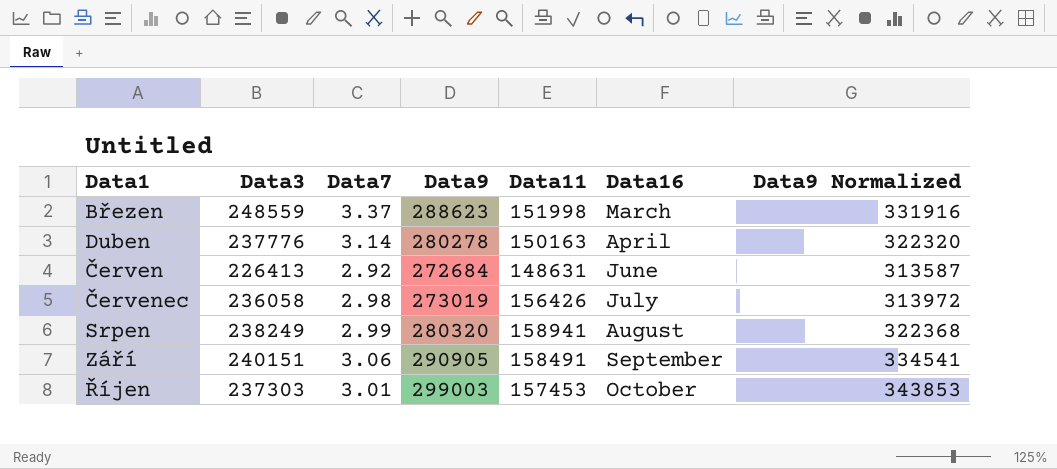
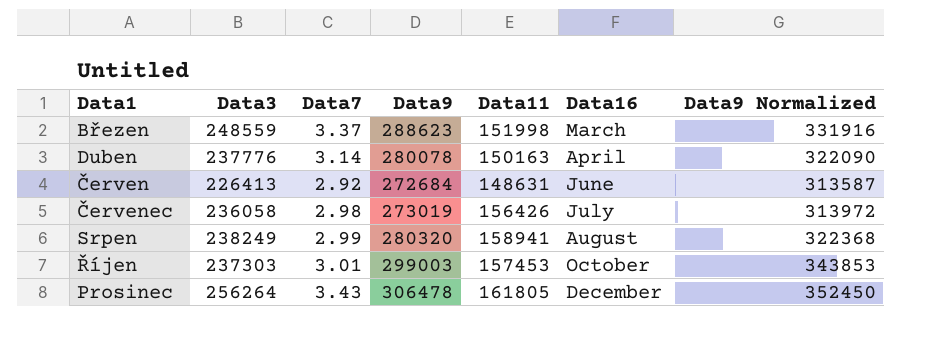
row Září: 240151 | 3.06 | 290905 | 158491 | September | 334541 -> none
Duben | Data9: 280278 -> 280078
Duben | Data9 Normalized: 322320 -> 322090
row Prosinec: none -> 256264 | 3.43 | 306478 | 161805 | December | 352450

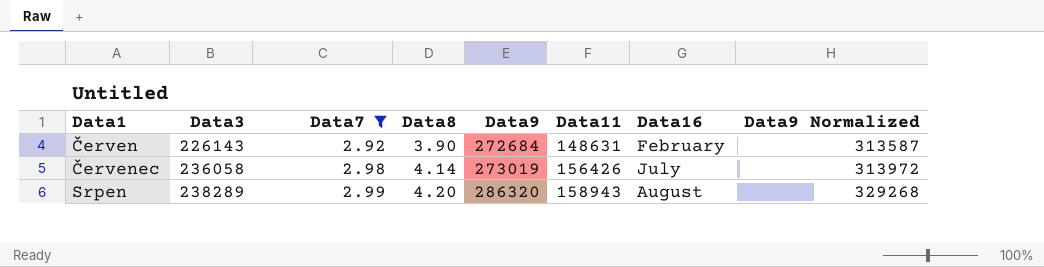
filter: none -> Data7 <= 2.99
column Data8 | position: none -> 4
Červen | Data3: 226413 -> 226143
Červen | Data16: June -> February
Srpen | Data3: 238249 -> 238289
Srpen | Data9: 280320 -> 286320
Srpen | Data11: 158941 -> 158943
Srpen | Data9 Normalized: 322368 -> 329268

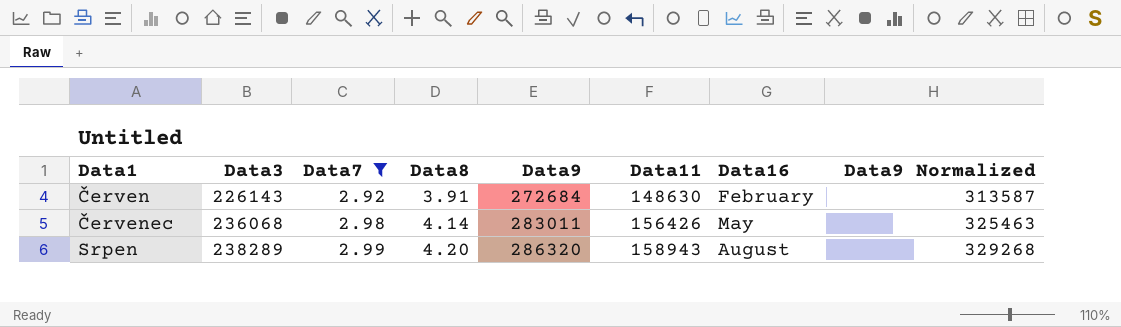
Červen | Data8: 3.90 -> 3.91
Červen | Data11: 148631 -> 148630
Červenec | Data3: 236058 -> 236068
Červenec | Data9: 273019 -> 283011
Červenec | Data16: July -> May
Červenec | Data9 Normalized: 313972 -> 325463

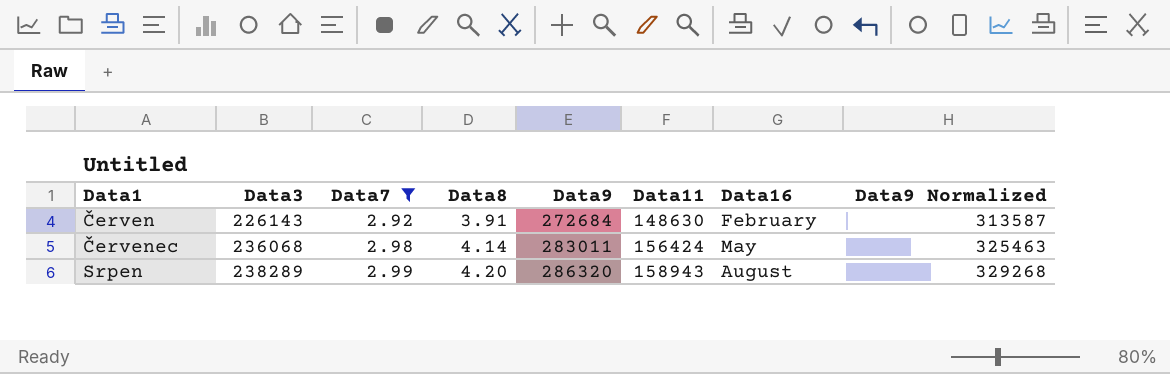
Červenec | Data11: 156426 -> 156424

